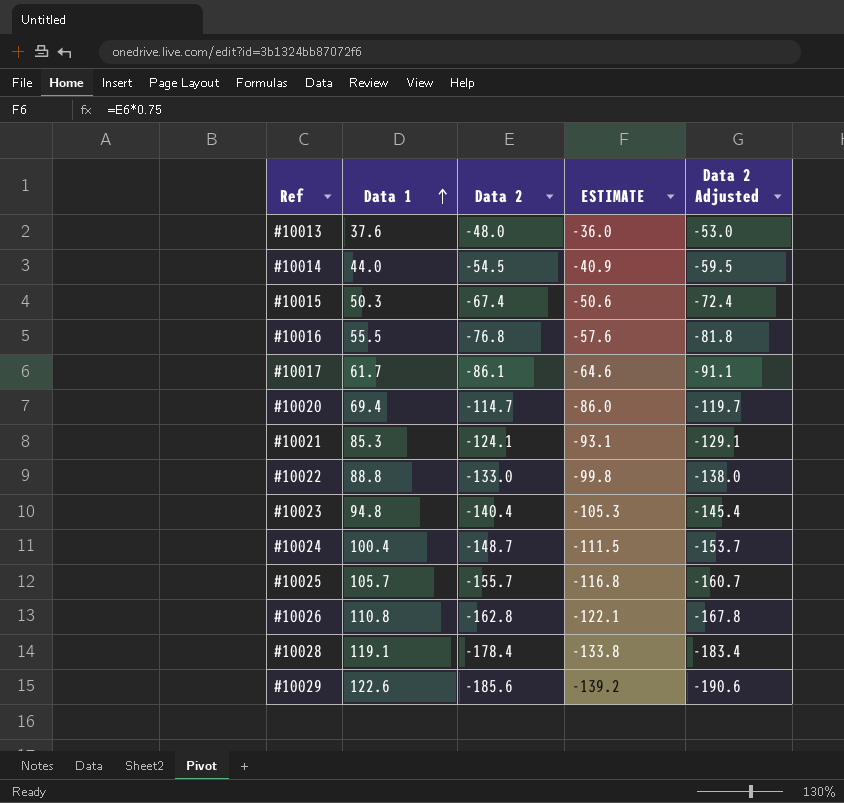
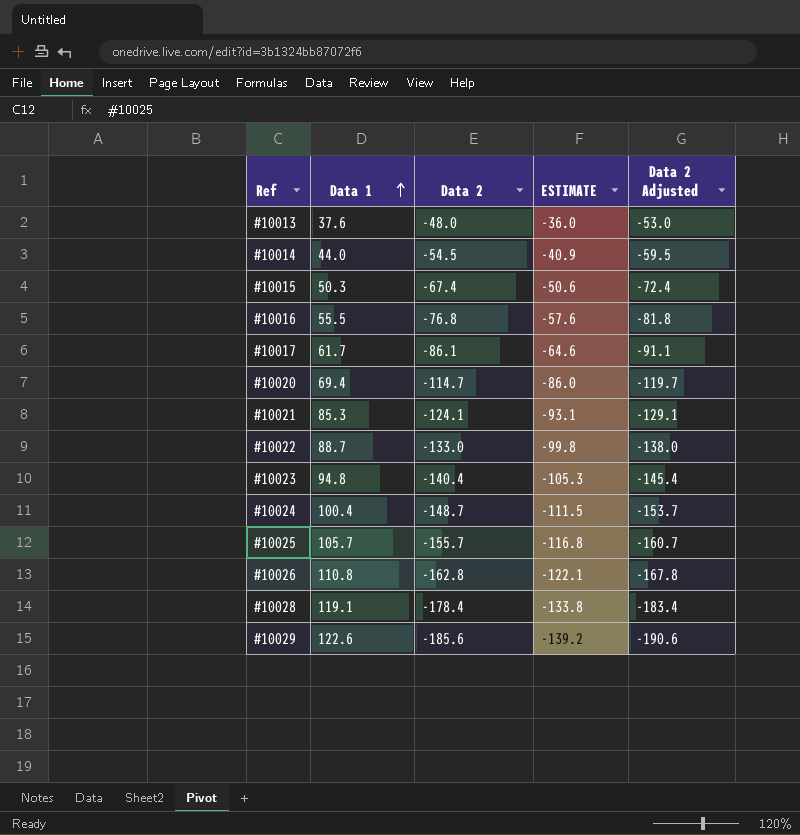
#10022 | Data 1: 88.8 -> 88.7

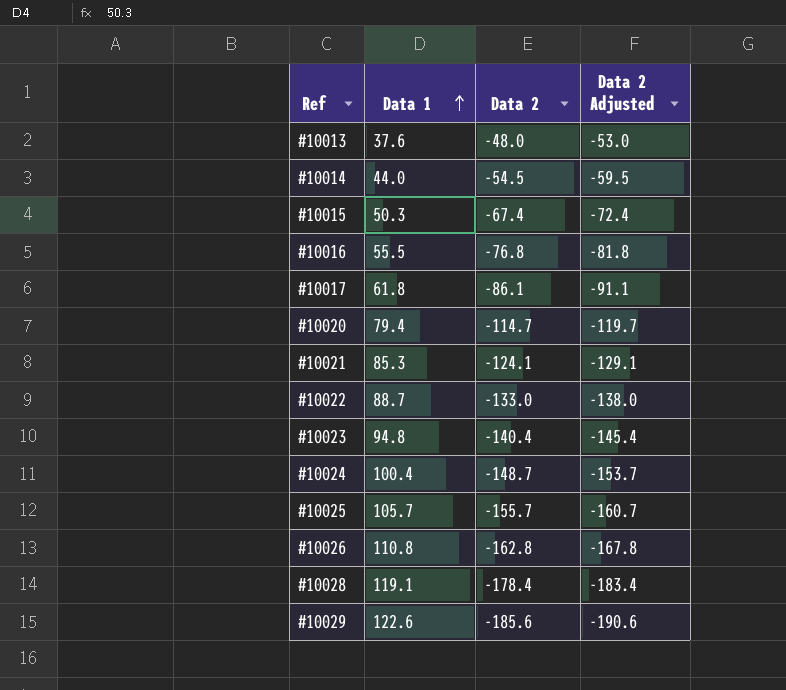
column ESTIMATE | formula: [Data 2] * 0.75 -> none
#10017 | Data 1: 61.7 -> 61.8
#10020 | Data 1: 69.4 -> 79.4

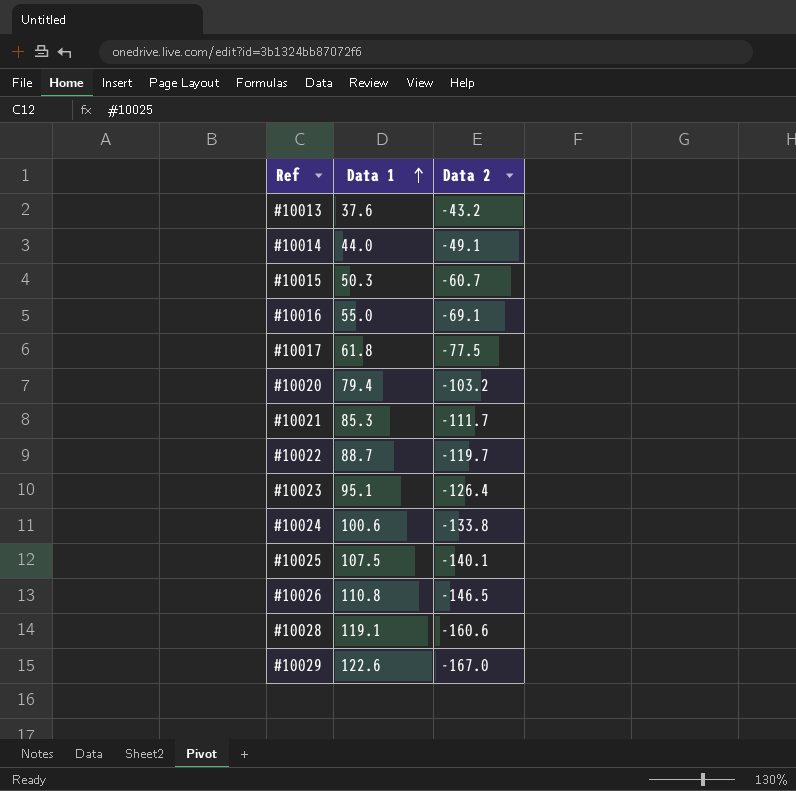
column Data 2 Adjusted | formula: [Data 2] - 5 -> none
#10013 | Data 2: -48.0 -> -43.2
#10014 | Data 2: -54.5 -> -49.1
#10015 | Data 2: -67.4 -> -60.7
#10016 | Data 1: 55.5 -> 55.0
#10016 | Data 2: -76.8 -> -69.1
#10017 | Data 2: -86.1 -> -77.5
#10020 | Data 2: -114.7 -> -103.2
#10021 | Data 2: -124.1 -> -111.7
#10022 | Data 2: -133.0 -> -119.7
#10023 | Data 1: 94.8 -> 95.1
#10023 | Data 2: -140.4 -> -126.4
#10024 | Data 1: 100.4 -> 100.6
#10024 | Data 2: -148.7 -> -133.8
#10025 | Data 1: 105.7 -> 107.5
#10025 | Data 2: -155.7 -> -140.1
#10026 | Data 2: -162.8 -> -146.5
#10028 | Data 2: -178.4 -> -160.6
#10029 | Data 2: -185.6 -> -167.0

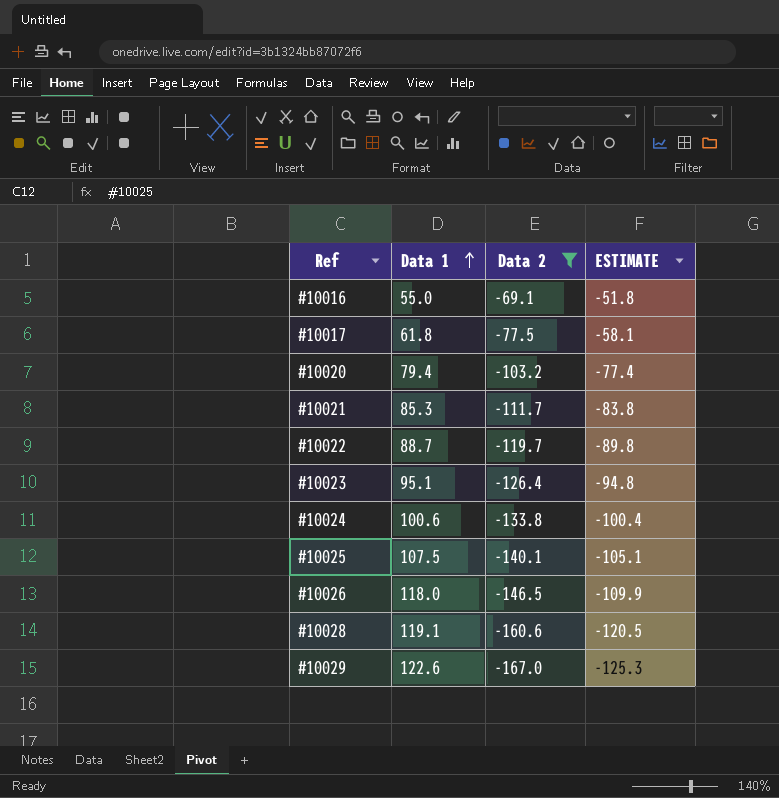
filter: none -> Data 2 <= -69.1
column ESTIMATE | formula: none -> [Data 2] * 0.75
#10026 | Data 1: 110.8 -> 118.0

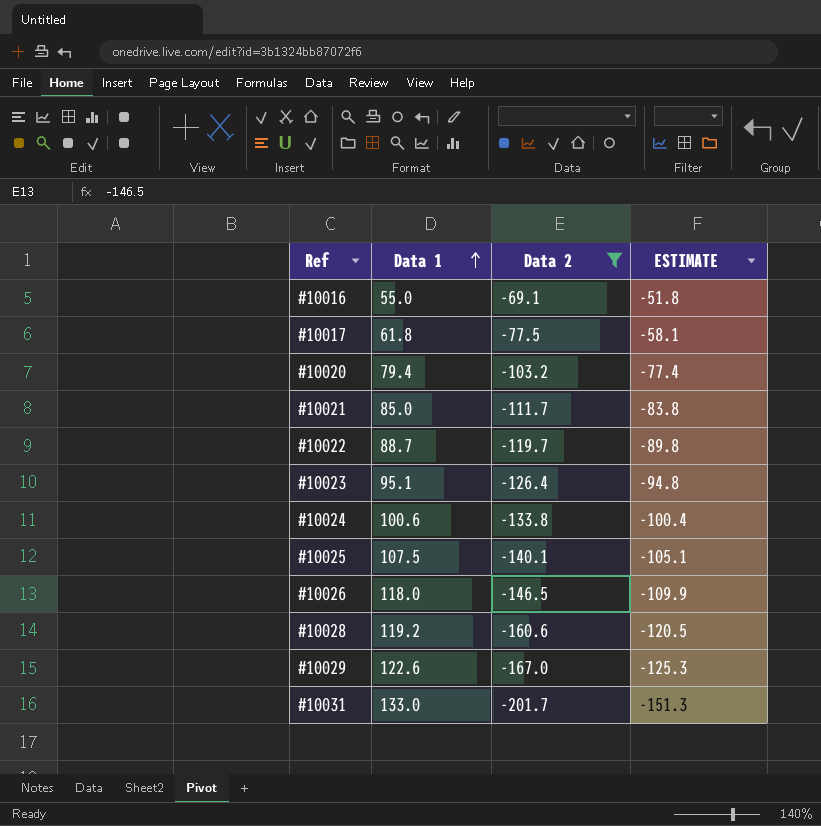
#10021 | Data 1: 85.3 -> 85.0
#10028 | Data 1: 119.1 -> 119.2
row #10031: none -> 133.0 | -201.7 | -151.3

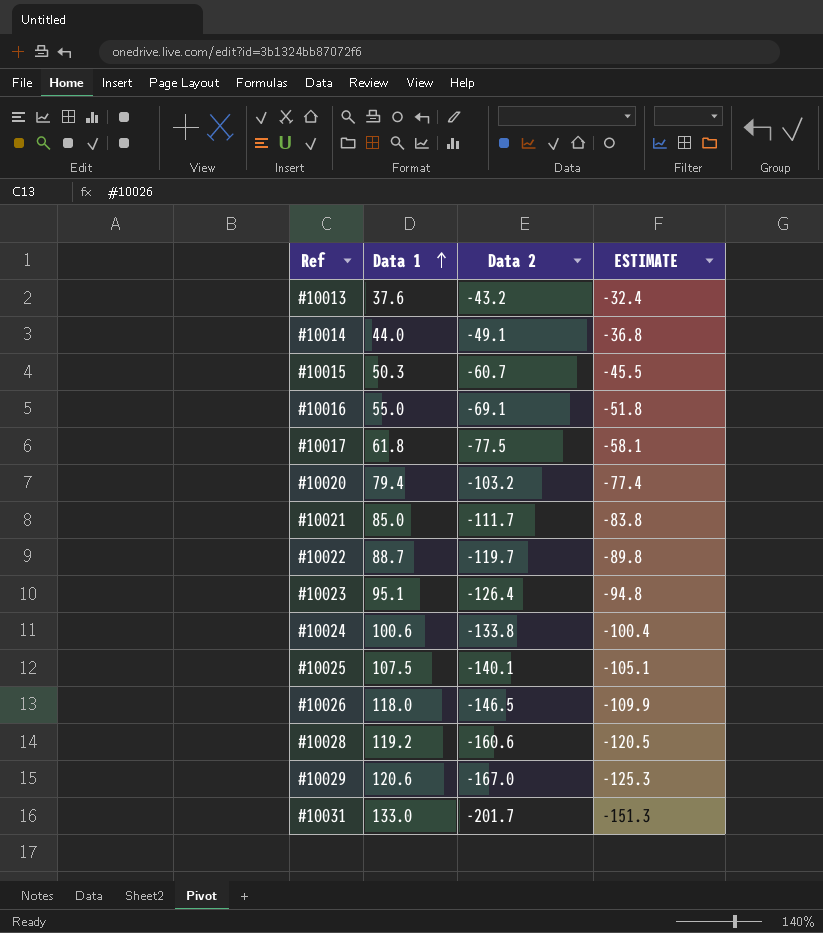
filter: Data 2 <= -69.1 -> none
#10029 | Data 1: 122.6 -> 120.6

